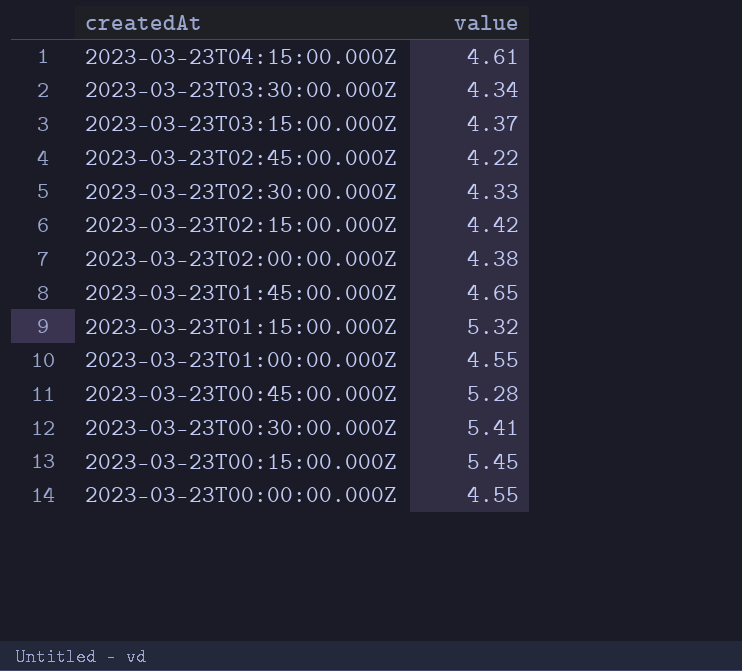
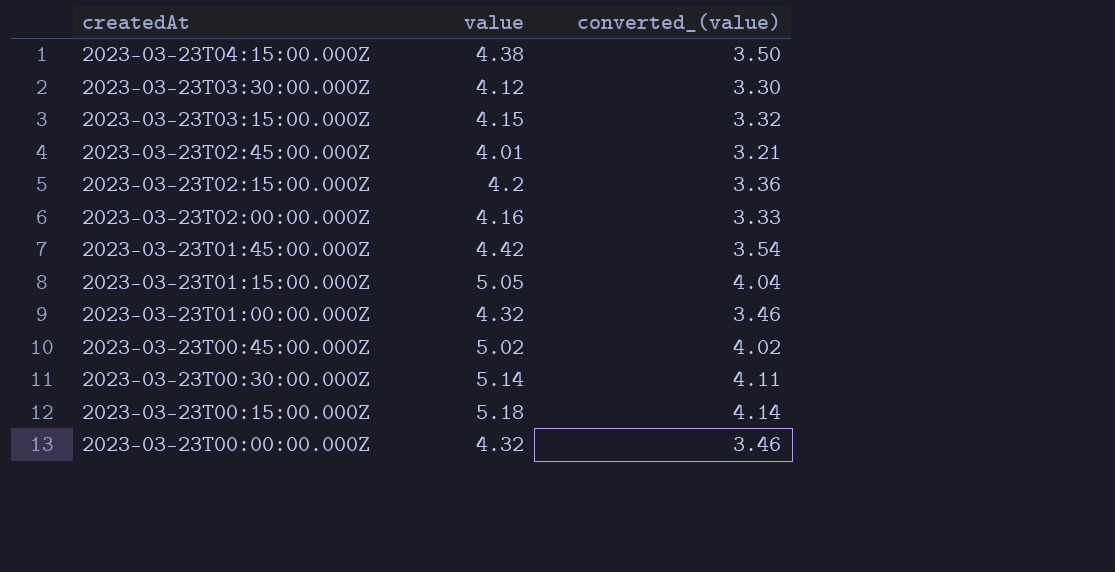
column converted_(value) | formula: none -> [value] * 0.8
row 2023-03-23T02:30:00.000Z: 4.33 -> none
2023-03-23T04:15:00.000Z | value: 4.61 -> 4.38
2023-03-23T03:30:00.000Z | value: 4.34 -> 4.12
2023-03-23T03:15:00.000Z | value: 4.37 -> 4.15
2023-03-23T02:45:00.000Z | value: 4.22 -> 4.01
2023-03-23T02:15:00.000Z | value: 4.42 -> 4.2
2023-03-23T02:00:00.000Z | value: 4.38 -> 4.16
2023-03-23T01:45:00.000Z | value: 4.65 -> 4.42
2023-03-23T01:15:00.000Z | value: 5.32 -> 5.05
2023-03-23T01:00:00.000Z | value: 4.55 -> 4.32
2023-03-23T00:45:00.000Z | value: 5.28 -> 5.02
2023-03-23T00:30:00.000Z | value: 5.41 -> 5.14
2023-03-23T00:15:00.000Z | value: 5.45 -> 5.18
2023-03-23T00:00:00.000Z | value: 4.55 -> 4.32

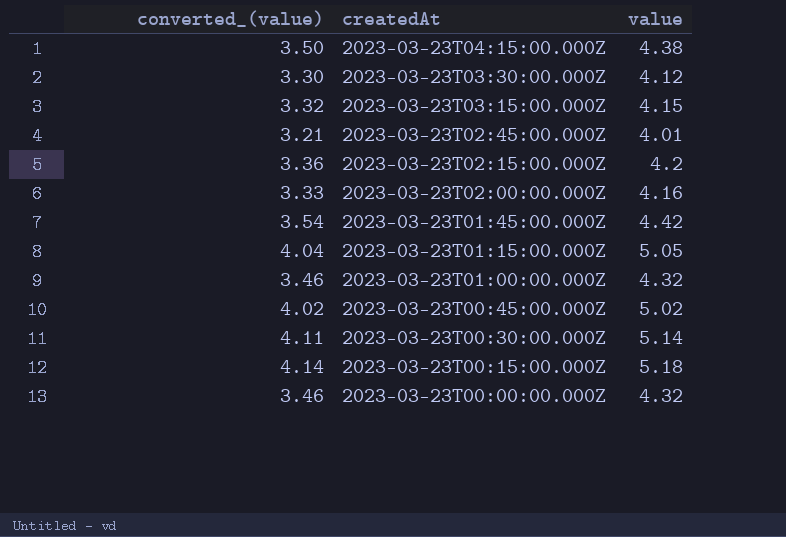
column converted_(value) | position: 3 -> 1

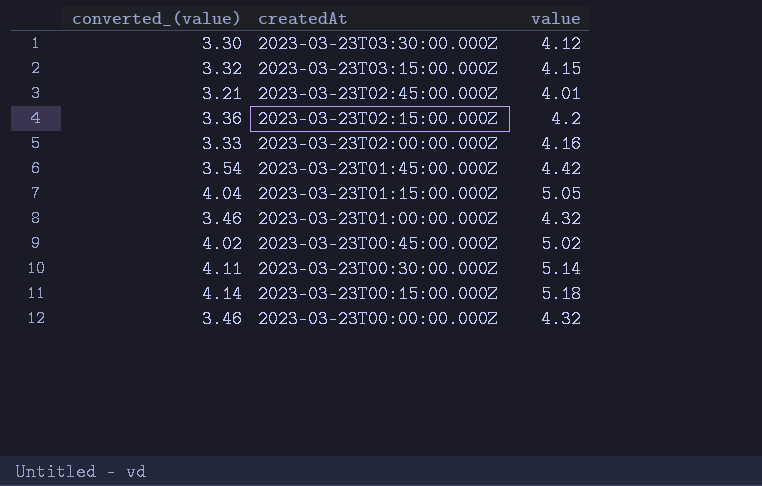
row 2023-03-23T04:15:00.000Z: 3.50 | 4.38 -> none

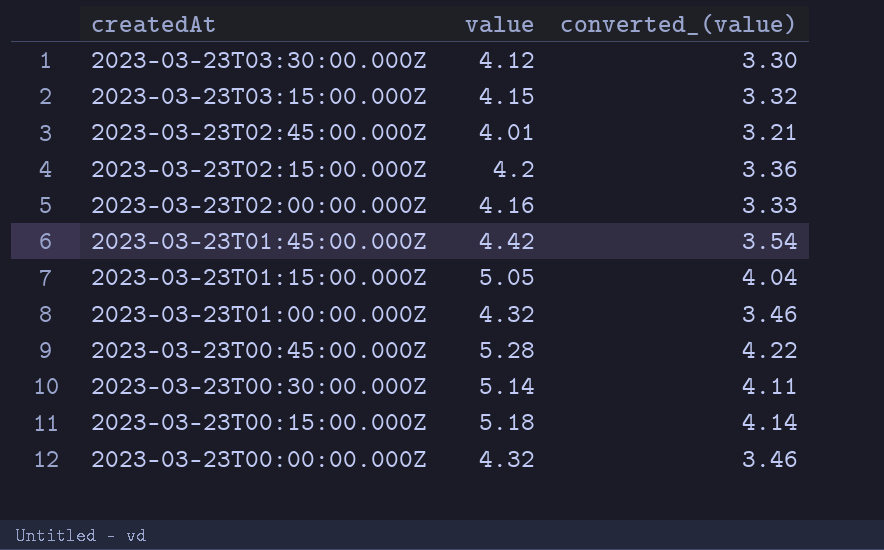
column converted_(value) | position: 1 -> 3
2023-03-23T00:45:00.000Z | value: 5.02 -> 5.28
2023-03-23T00:45:00.000Z | converted_(value): 4.02 -> 4.22

